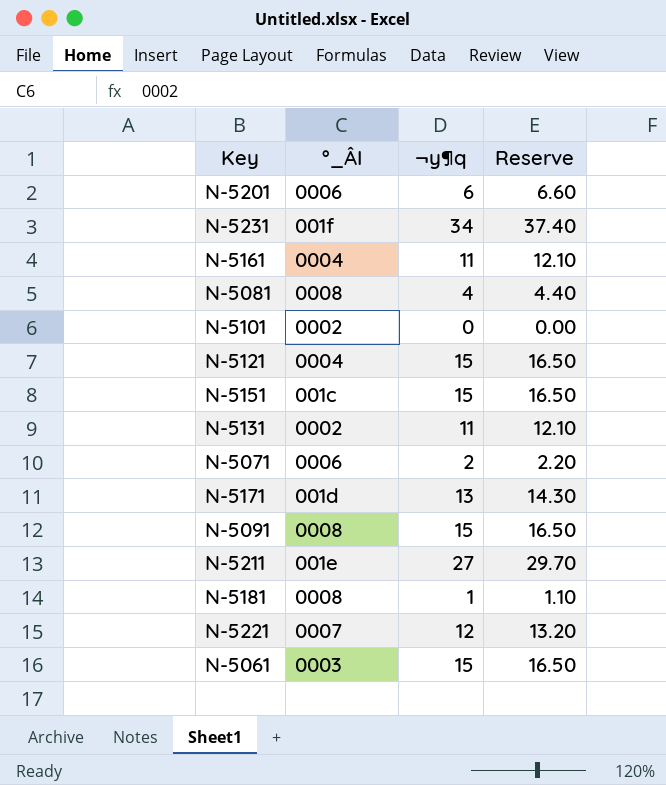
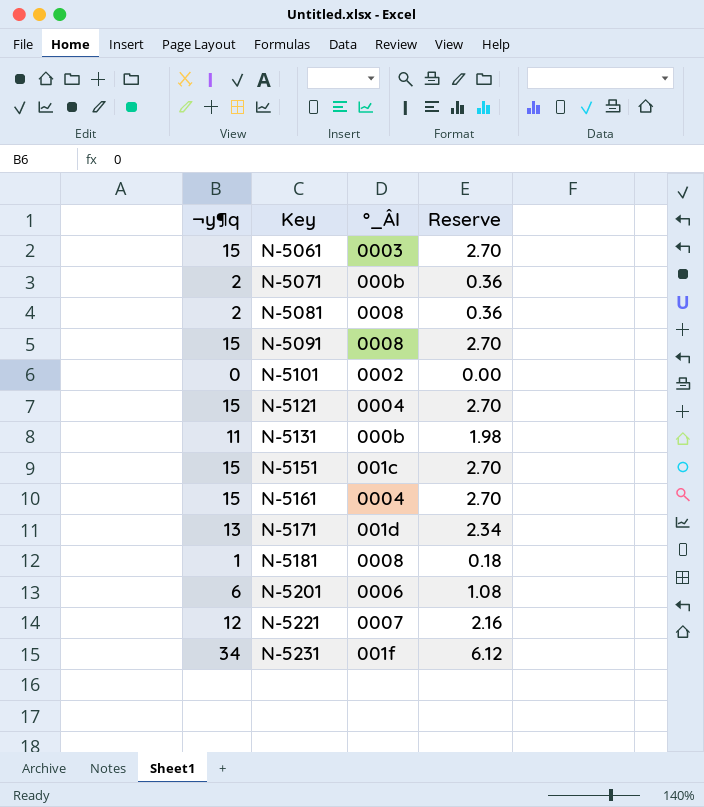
row order: none -> Key ascending
column ¬y¶q | position: 3 -> 1
column Reserve | formula: [¬y¶q] * 1.1 -> [¬y¶q] * 0.18
row N-5211: 001e | 27 | 29.70 -> none
N-5071 | °_ÂI: 0006 -> 000b
N-5081 | ¬y¶q: 4 -> 2
N-5131 | °_ÂI: 0002 -> 000b
N-5161 | ¬y¶q: 11 -> 15

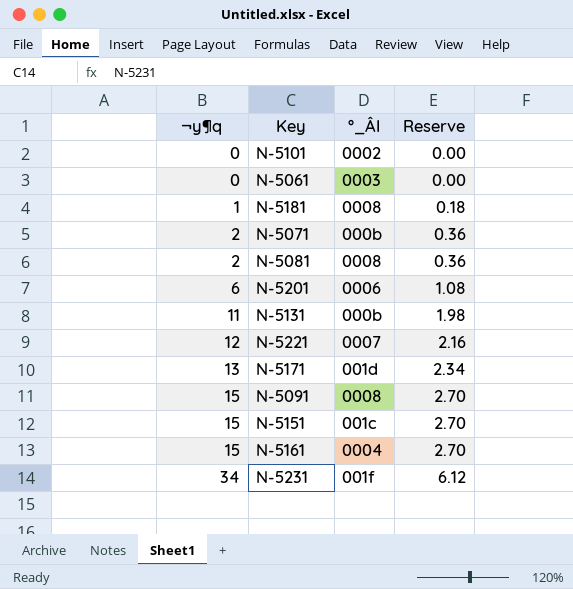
row order: Key ascending -> ¬y¶q ascending
row N-5121: 15 | 0004 | 2.70 -> none
N-5061 | ¬y¶q: 15 -> 0
N-5061 | Reserve: 2.70 -> 0.00

